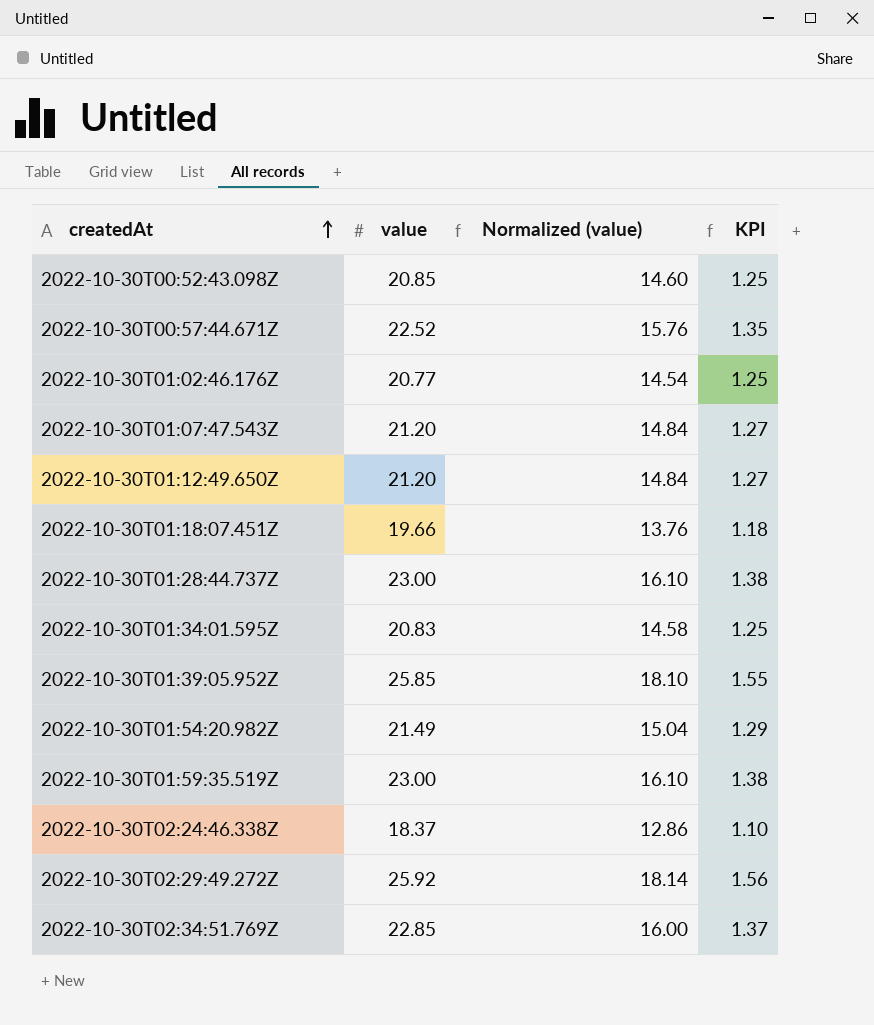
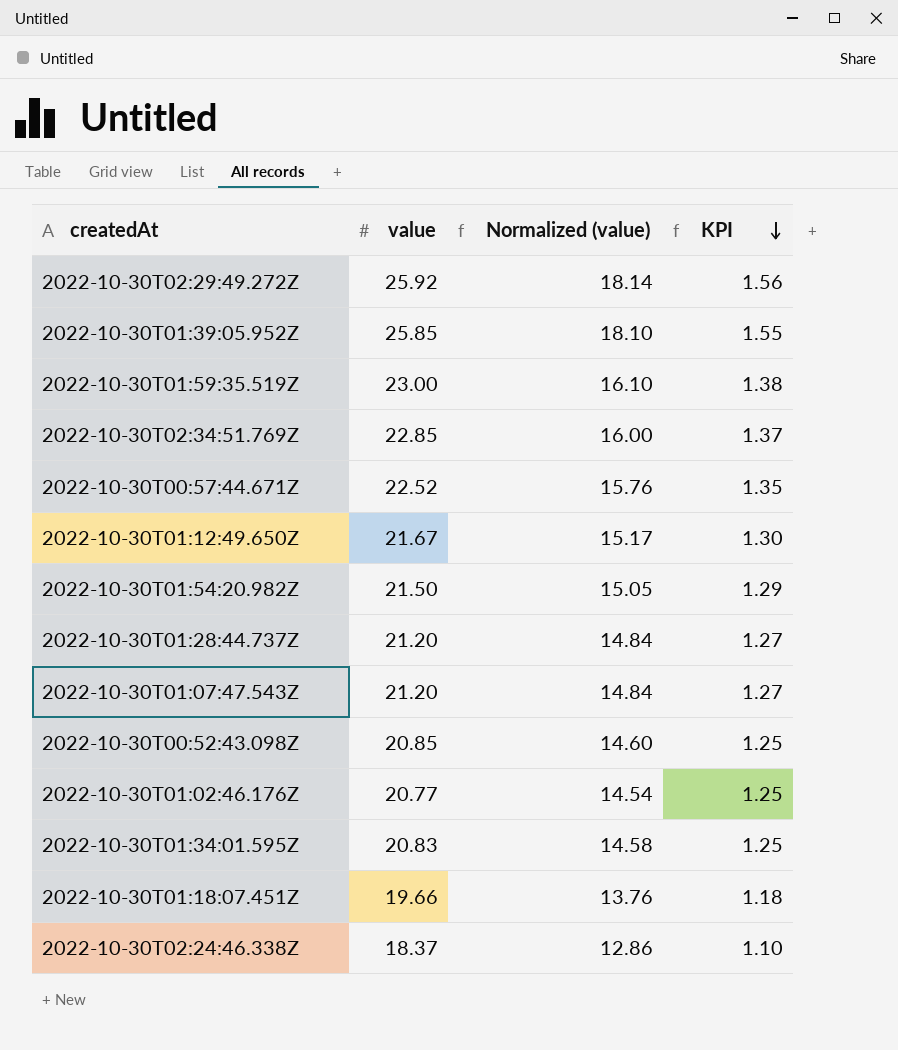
row order: createdAt ascending -> KPI descending
2022-10-30T01:12:49.650Z | value: 21.20 -> 21.67
2022-10-30T01:12:49.650Z | Normalized (value): 14.84 -> 15.17
2022-10-30T01:12:49.650Z | KPI: 1.27 -> 1.30
2022-10-30T01:54:20.982Z | value: 21.49 -> 21.50
2022-10-30T01:54:20.982Z | Normalized (value): 15.04 -> 15.05
2022-10-30T01:28:44.737Z | value: 23.00 -> 21.20
2022-10-30T01:28:44.737Z | Normalized (value): 16.10 -> 14.84
2022-10-30T01:28:44.737Z | KPI: 1.38 -> 1.27

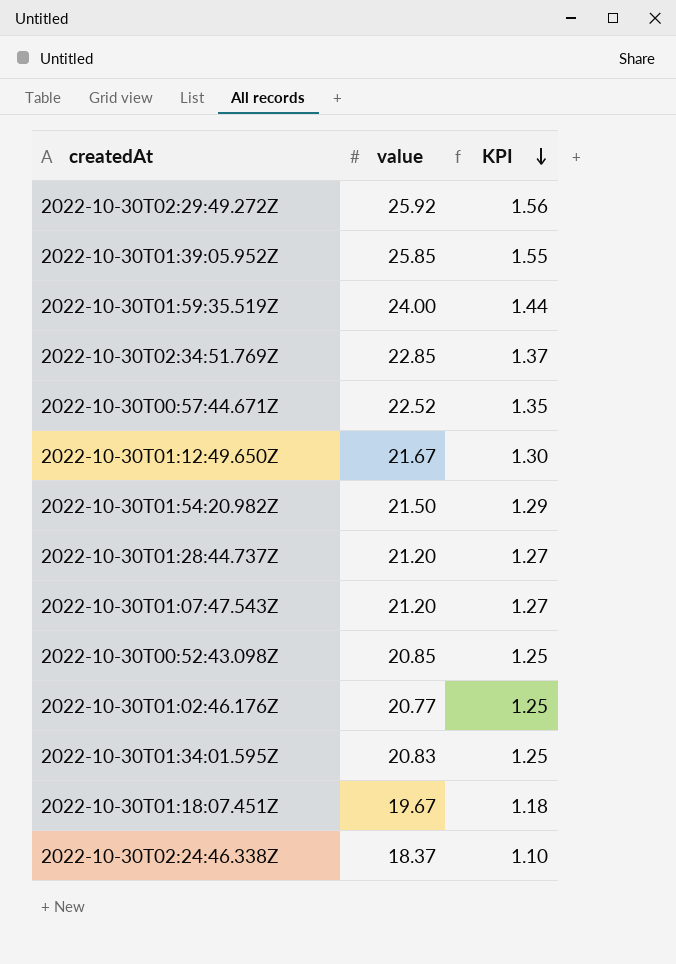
column Normalized (value) | formula: [value] * 0.7 -> none
2022-10-30T01:59:35.519Z | value: 23.00 -> 24.00
2022-10-30T01:59:35.519Z | KPI: 1.38 -> 1.44
2022-10-30T01:18:07.451Z | value: 19.66 -> 19.67

